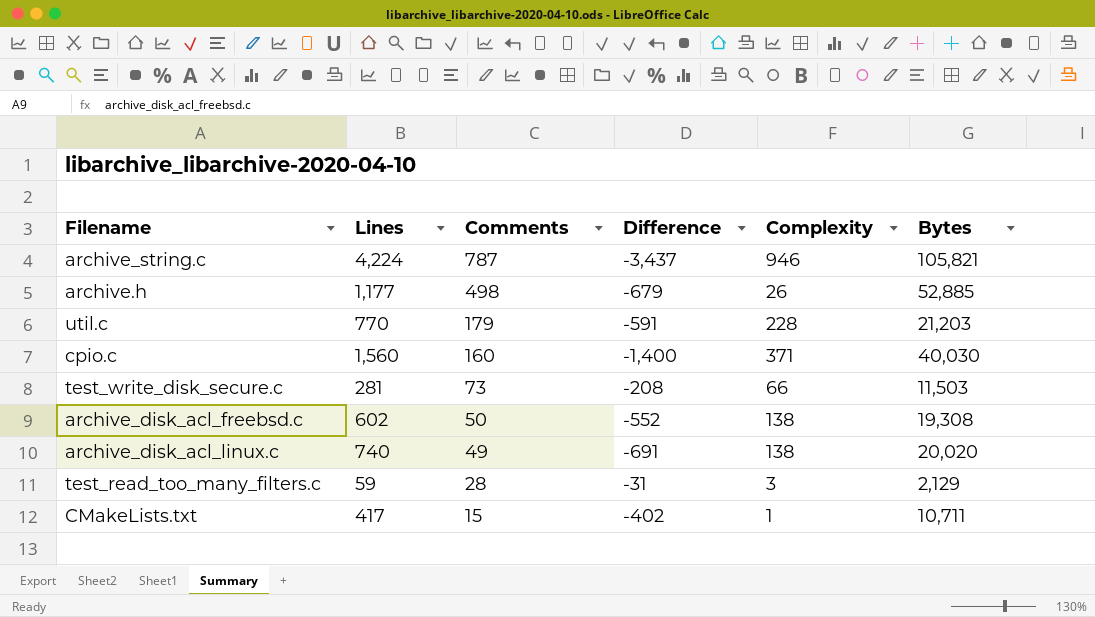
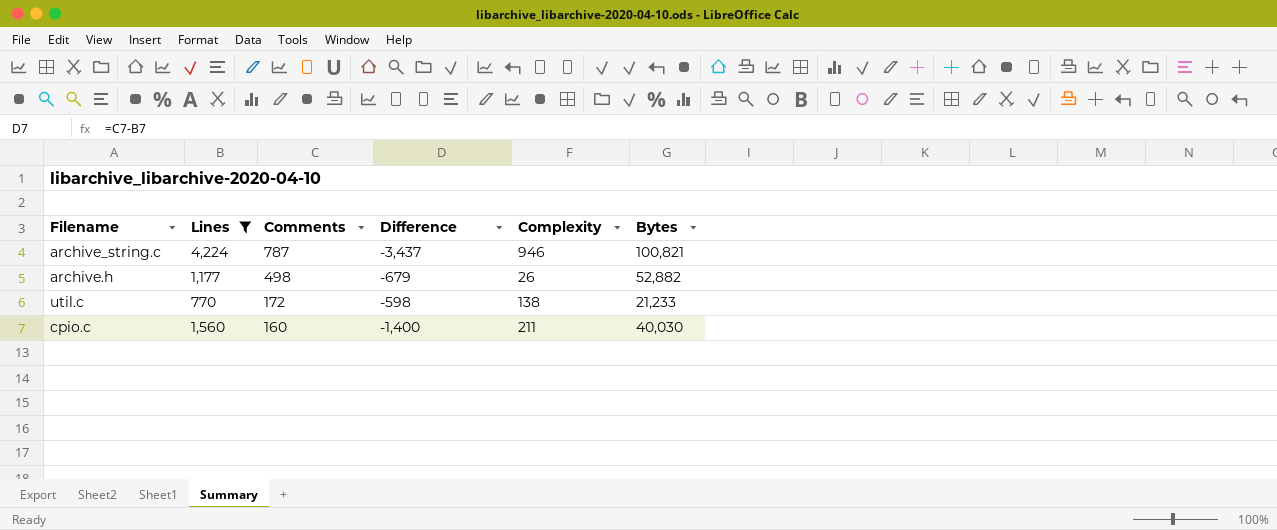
filter: none -> Lines >= 770
archive_string.c | Bytes: 105,821 -> 100,821
archive.h | Bytes: 52,885 -> 52,882
util.c | Comments: 179 -> 172
util.c | Difference: -591 -> -598
util.c | Complexity: 228 -> 138
util.c | Bytes: 21,203 -> 21,233
cpio.c | Complexity: 371 -> 211

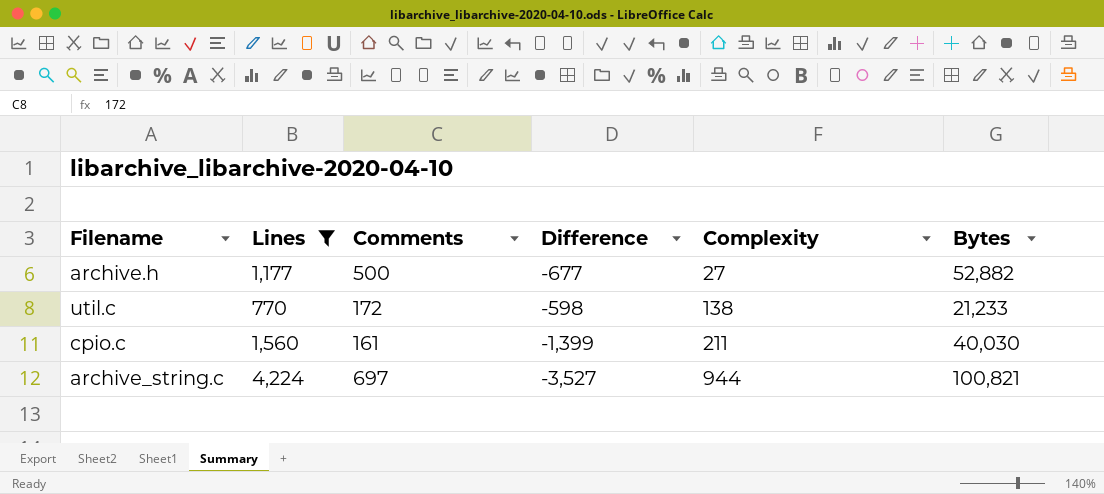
row order: Comments descending -> Complexity ascending
archive.h | Comments: 498 -> 500
archive.h | Difference: -679 -> -677
archive.h | Complexity: 26 -> 27
cpio.c | Comments: 160 -> 161
cpio.c | Difference: -1,400 -> -1,399
archive_string.c | Comments: 787 -> 697
archive_string.c | Difference: -3,437 -> -3,527
archive_string.c | Complexity: 946 -> 944

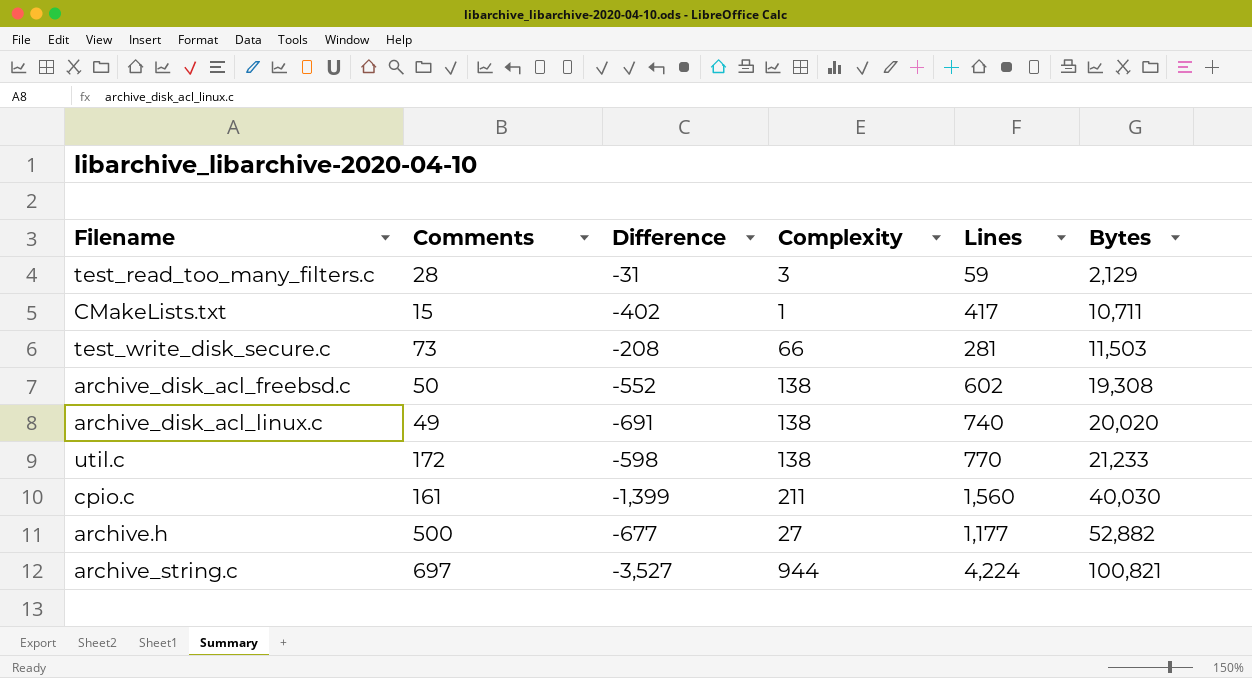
filter: Lines >= 770 -> none
row order: Complexity ascending -> Bytes ascending
column Lines | position: 2 -> 5

